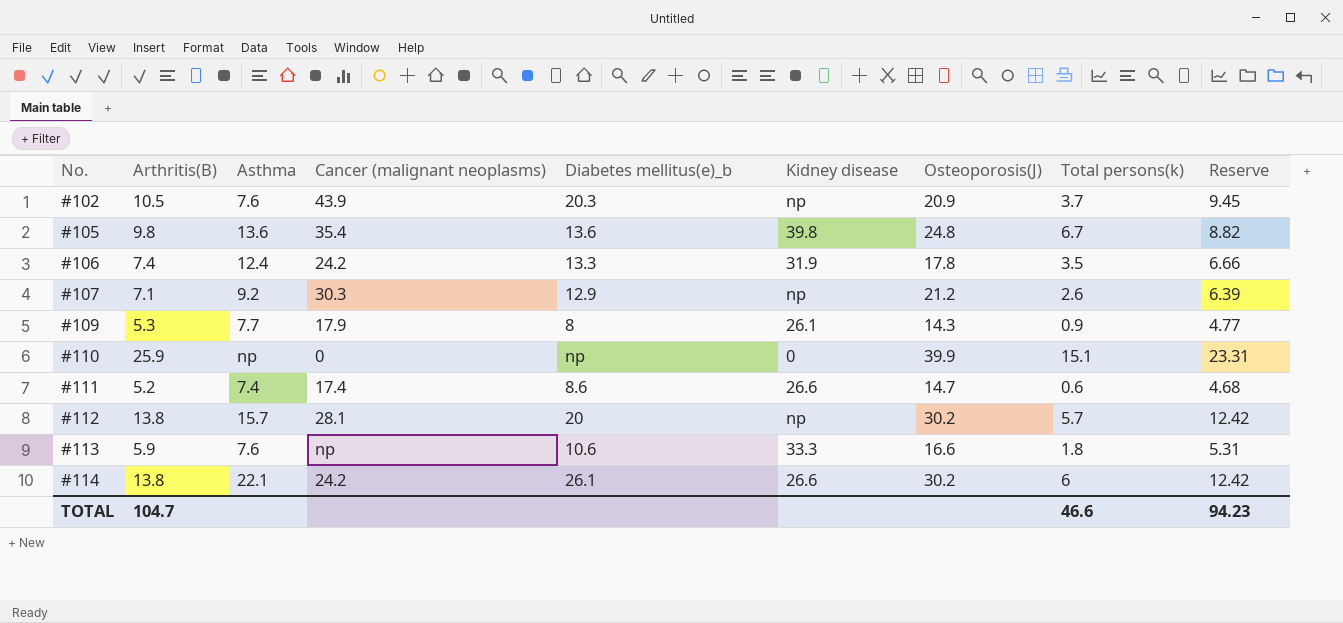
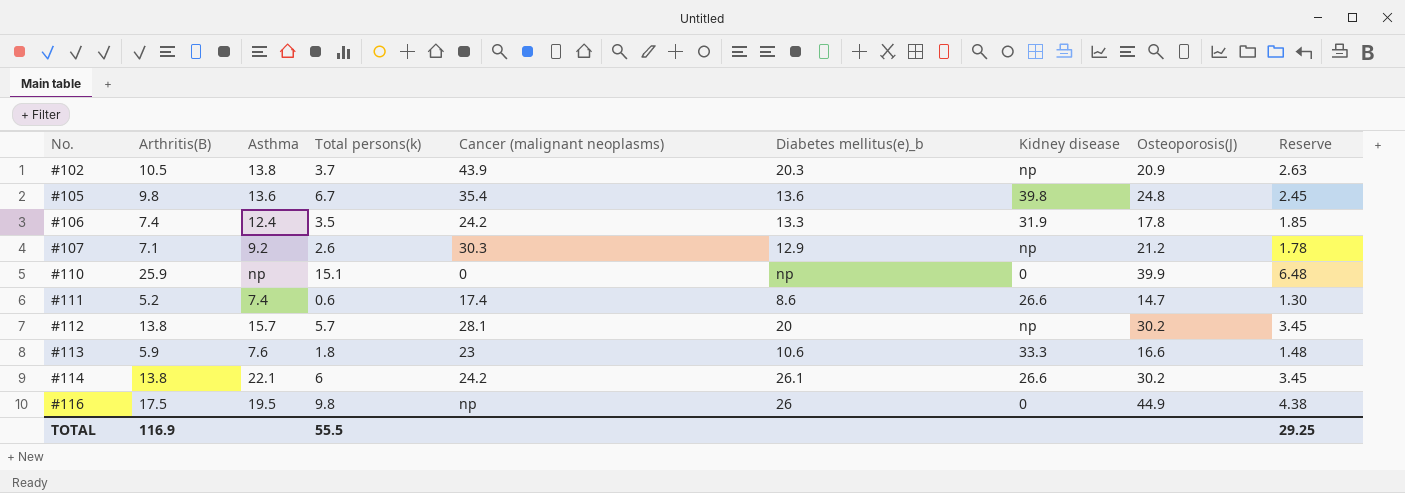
column Total persons(k) | position: 8 -> 4
column Reserve | formula: [Arthritis(B)] * 0.9 -> [Arthritis(B)] * 0.25
row #109: 5.3 | 7.7 | 17.9 | 8 | 26.1 | 14.3 | 0.9 | 4.77 -> none
#102 | Asthma: 7.6 -> 13.8
#113 | Cancer (malignant neoplasms): np -> 23
row #116: none -> 17.5 | 19.5 | 9.8 | np | 26 | 0 | 44.9 | 4.38
TOTAL | Arthritis(B): 104.7 -> 116.9
TOTAL | Total persons(k): 46.6 -> 55.5
TOTAL | Reserve: 94.23 -> 29.25

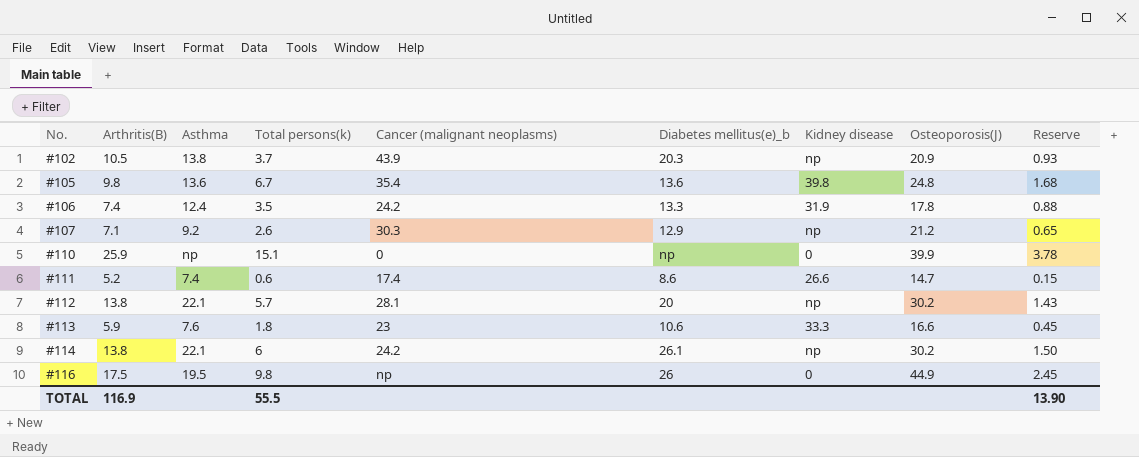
column Reserve | formula: [Arthritis(B)] * 0.25 -> [Total persons(k)] * 0.25
#112 | Asthma: 15.7 -> 22.1
#114 | Kidney disease: 26.6 -> np
TOTAL | Reserve: 29.25 -> 13.90

